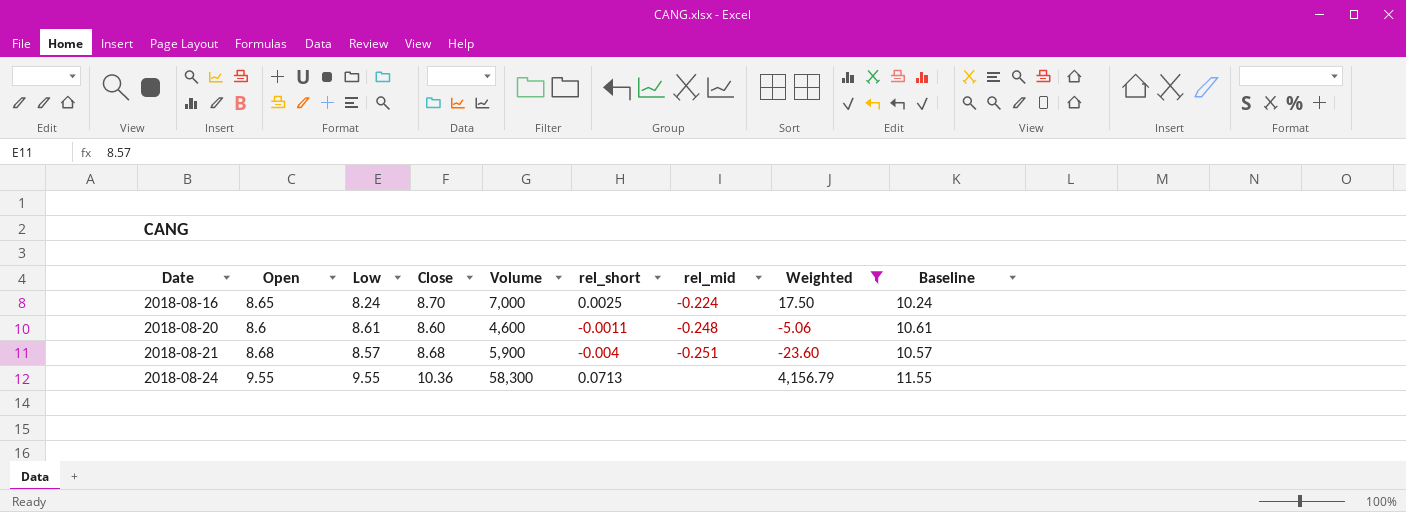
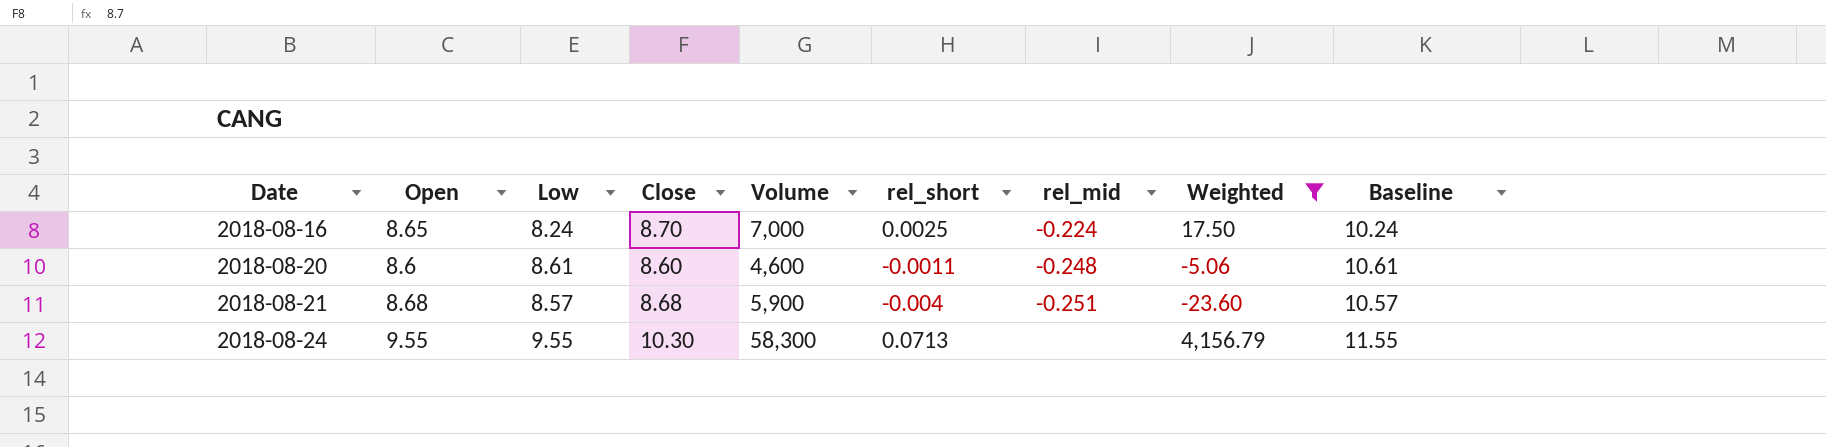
2018-08-24 | Close: 10.36 -> 10.30

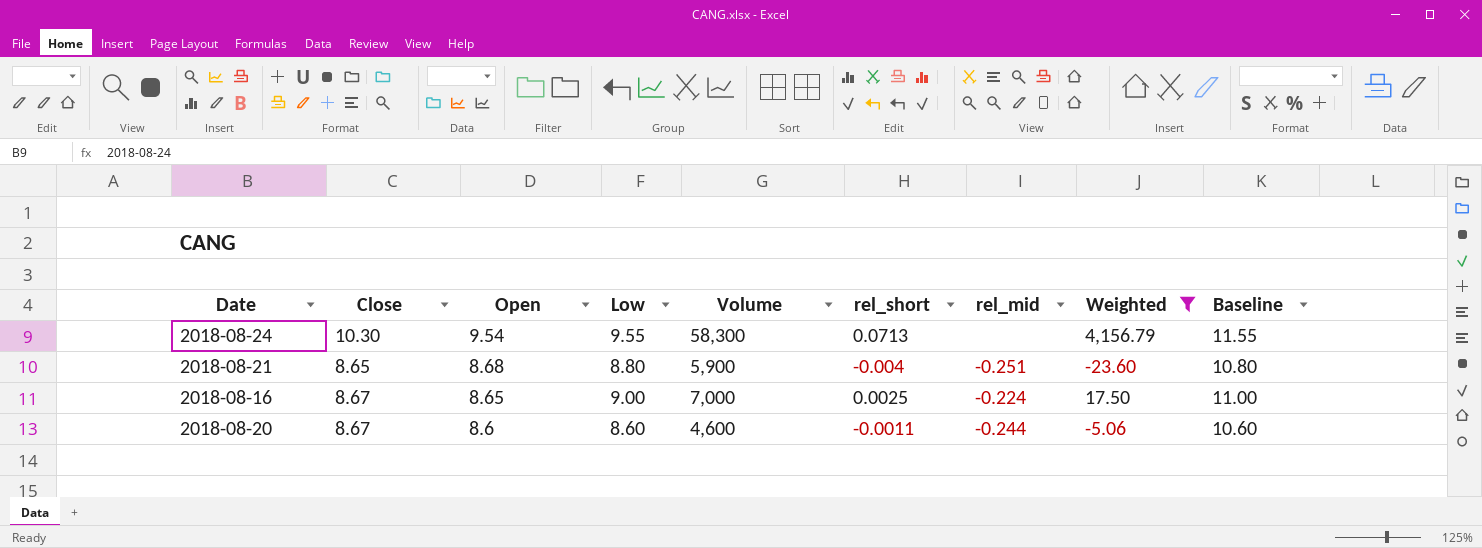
row order: Date ascending -> Open descending
column Close | position: 4 -> 2
2018-08-24 | Open: 9.55 -> 9.54
2018-08-21 | Close: 8.68 -> 8.65
2018-08-21 | Low: 8.57 -> 8.80
2018-08-21 | Baseline: 10.57 -> 10.80
2018-08-16 | Close: 8.70 -> 8.67
2018-08-16 | Low: 8.24 -> 9.00
2018-08-16 | Baseline: 10.24 -> 11.00
2018-08-20 | Close: 8.60 -> 8.67
2018-08-20 | Low: 8.61 -> 8.60
2018-08-20 | rel_mid: -0.248 -> -0.244
2018-08-20 | Baseline: 10.61 -> 10.60

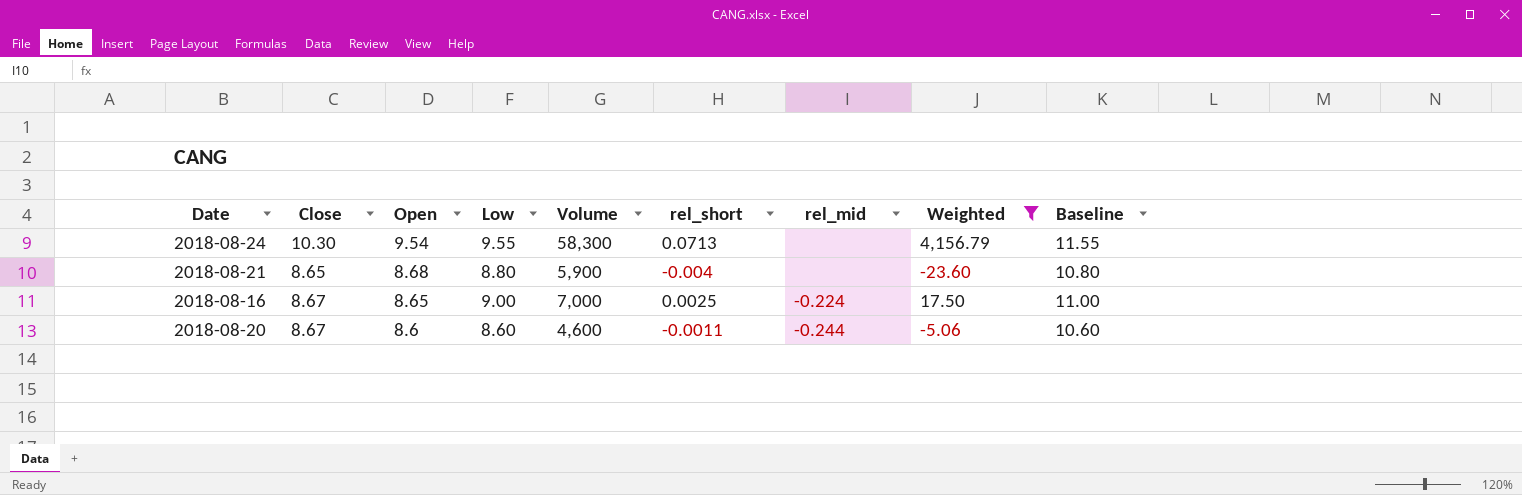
2018-08-21 | rel_mid: -0.251 -> none

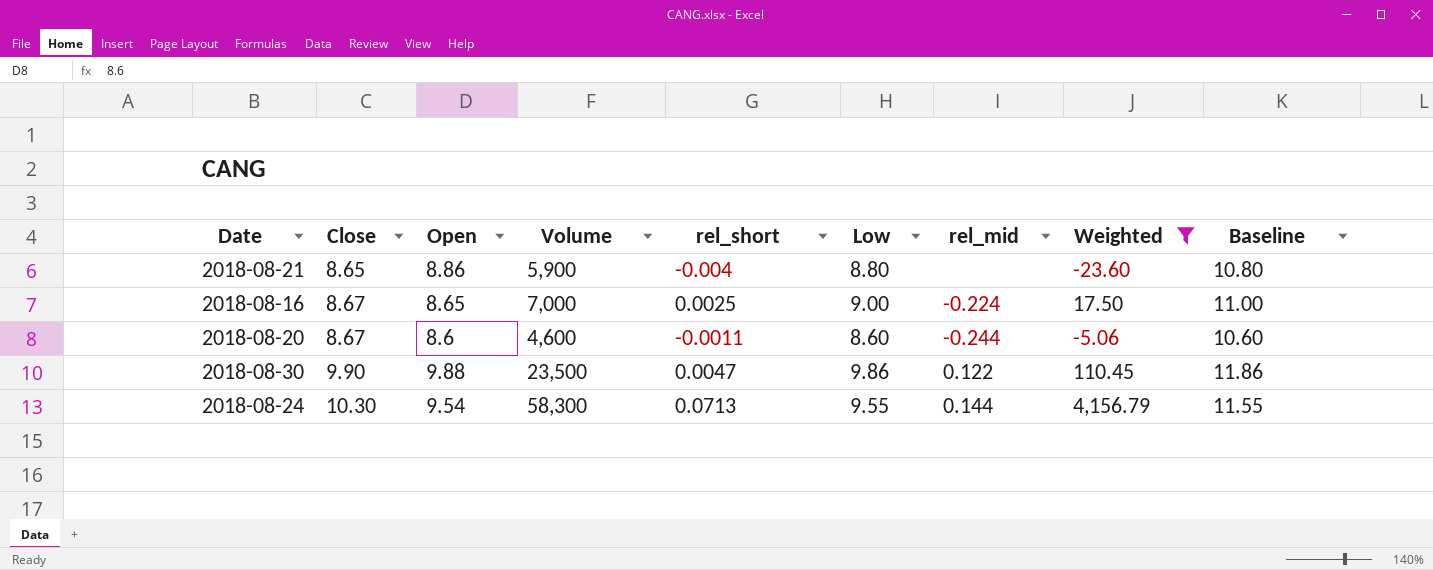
row order: Open descending -> Close ascending
column Low | position: 4 -> 6
2018-08-21 | Open: 8.68 -> 8.86
row 2018-08-30: none -> 9.90 | 9.88 | 23,500 | 0.0047 | 9.86 | 0.122 | 110.45 | 11.86
2018-08-24 | rel_mid: none -> 0.144

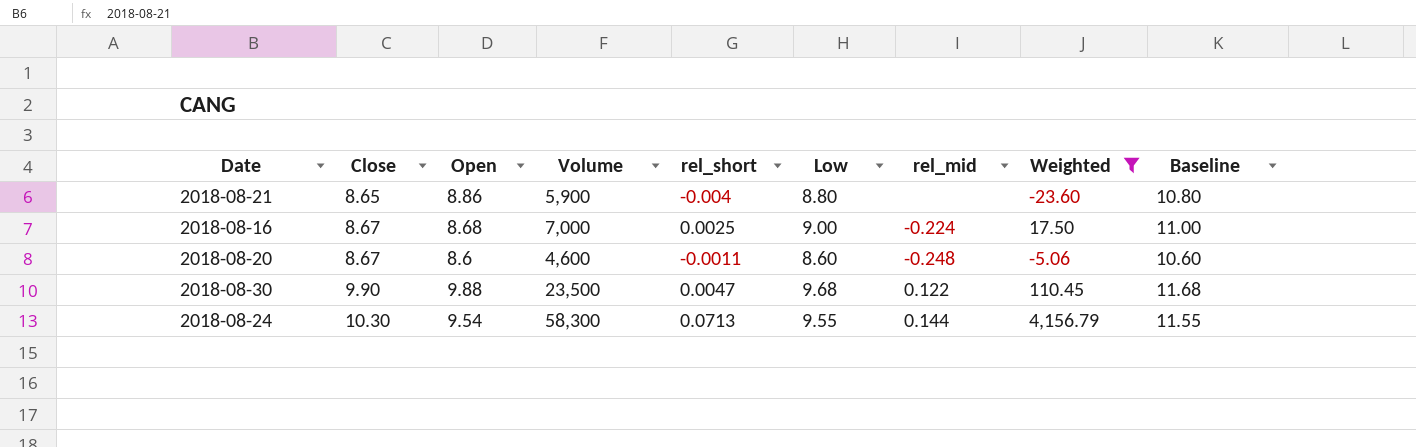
2018-08-16 | Open: 8.65 -> 8.68
2018-08-20 | rel_mid: -0.244 -> -0.248
2018-08-30 | Low: 9.86 -> 9.68
2018-08-30 | Baseline: 11.86 -> 11.68

